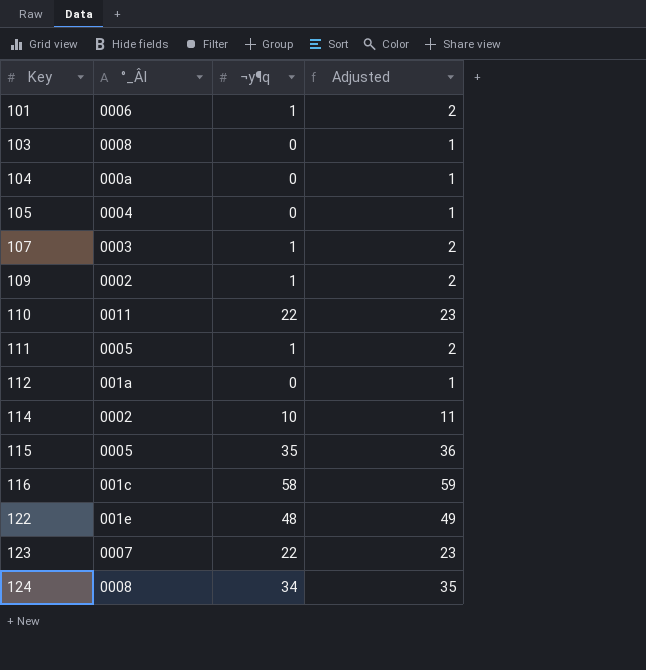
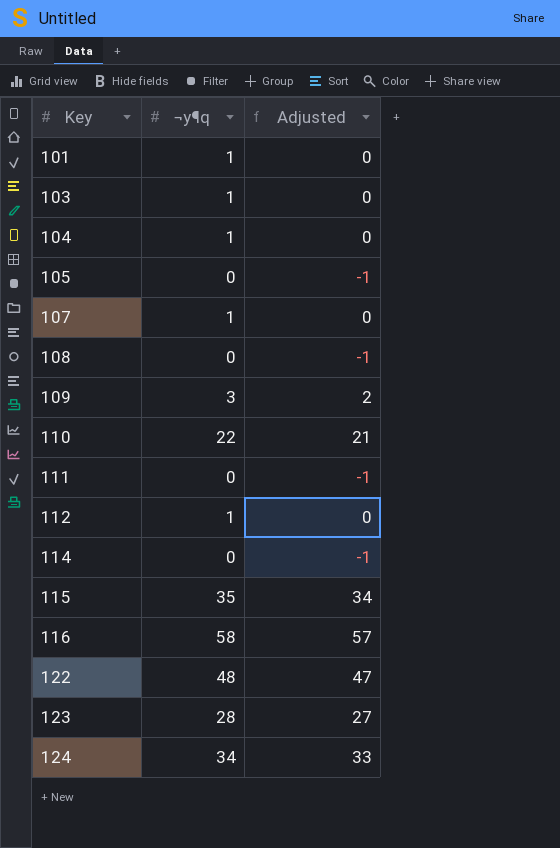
column °_ÂI | position: 2 -> none
column Adjusted | formula: [¬y¶q] + 1 -> [¬y¶q] - 1
103 | ¬y¶q: 0 -> 1
104 | ¬y¶q: 0 -> 1
row 108: none -> 0 | -1
109 | ¬y¶q: 1 -> 3
111 | ¬y¶q: 1 -> 0
112 | ¬y¶q: 0 -> 1
114 | ¬y¶q: 10 -> 0
123 | ¬y¶q: 22 -> 28

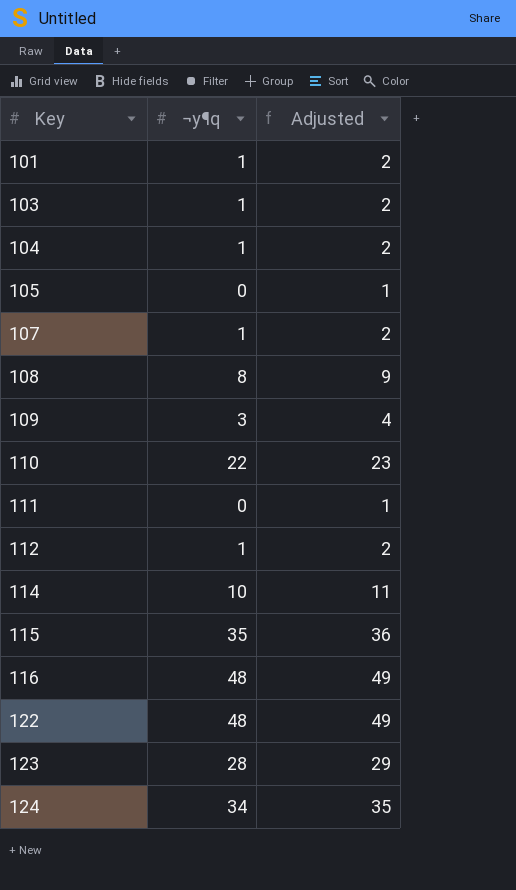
column Adjusted | formula: [¬y¶q] - 1 -> [¬y¶q] + 1
108 | ¬y¶q: 0 -> 8
114 | ¬y¶q: 0 -> 10
116 | ¬y¶q: 58 -> 48

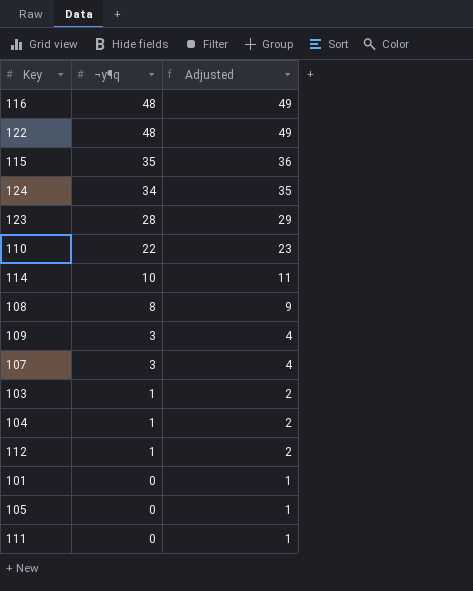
row order: Key ascending -> ¬y¶q descending
107 | ¬y¶q: 1 -> 3
107 | Adjusted: 2 -> 4
101 | ¬y¶q: 1 -> 0
101 | Adjusted: 2 -> 1

